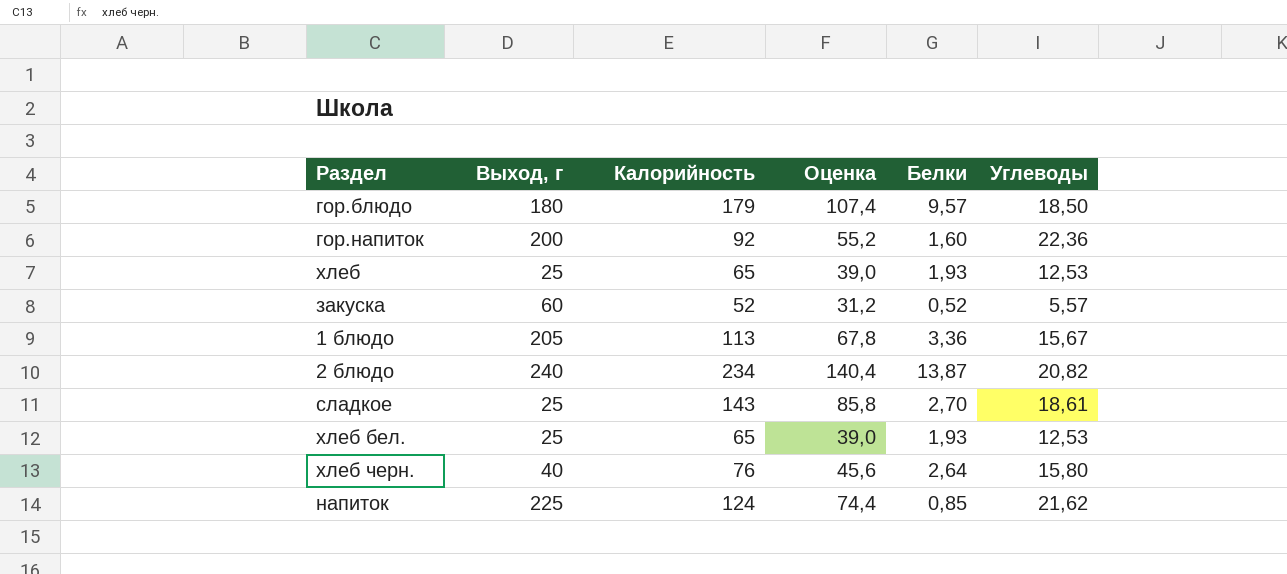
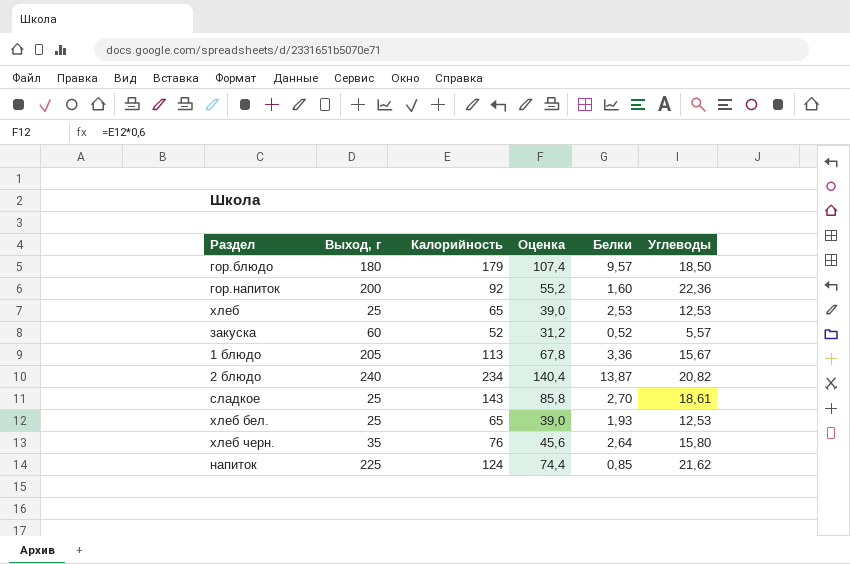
хлеб | Белки: 1,93 -> 2,53
хлеб черн. | Выход, г: 40 -> 35

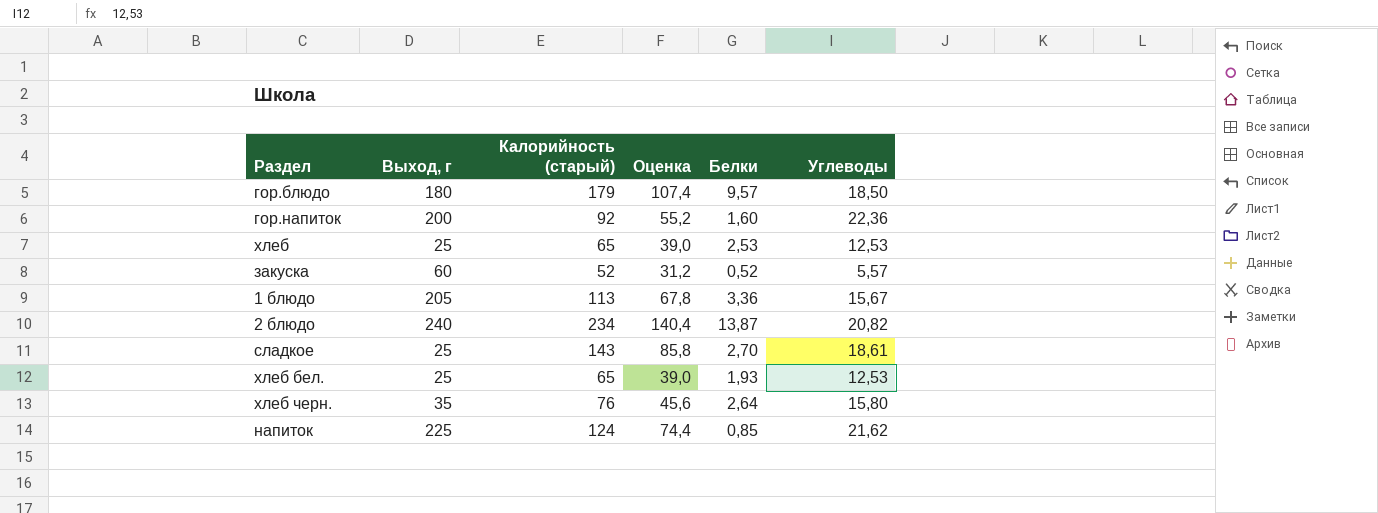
column name: Калорийность -> Калорийность (старый)

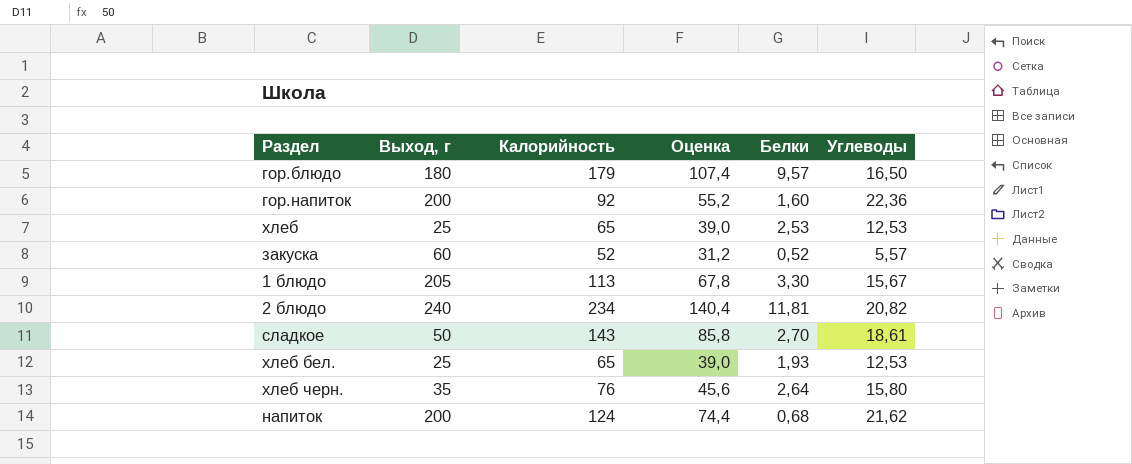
column name: Калорийность (старый) -> Калорийность
гор.блюдо | Углеводы: 18,50 -> 16,50
1 блюдо | Белки: 3,36 -> 3,30
2 блюдо | Белки: 13,87 -> 11,81
сладкое | Выход, г: 25 -> 50
напиток | Выход, г: 225 -> 200
напиток | Белки: 0,85 -> 0,68

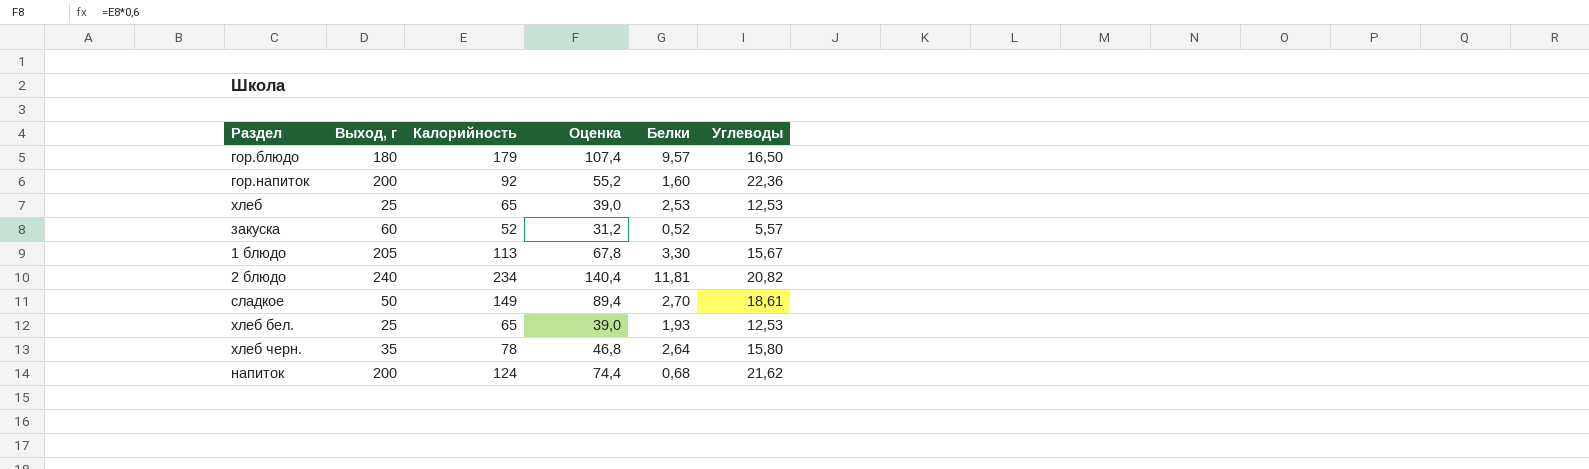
сладкое | Калорийность: 143 -> 149
сладкое | Оценка: 85,8 -> 89,4
хлеб черн. | Калорийность: 76 -> 78
хлеб черн. | Оценка: 45,6 -> 46,8

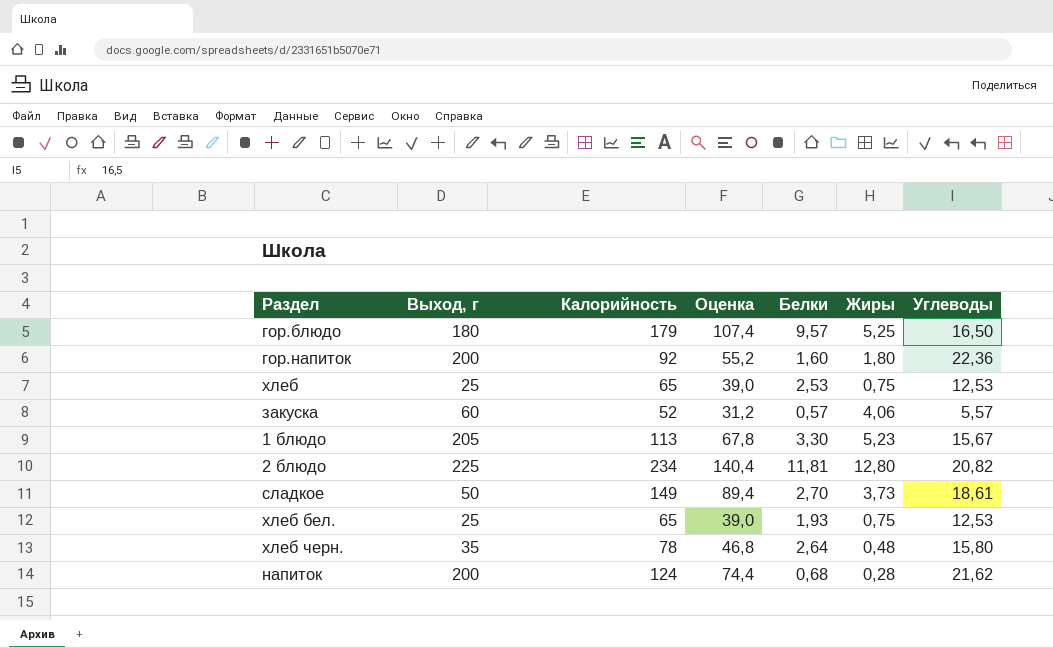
column Жиры | position: none -> 6
закуска | Белки: 0,52 -> 0,57
2 блюдо | Выход, г: 240 -> 225

